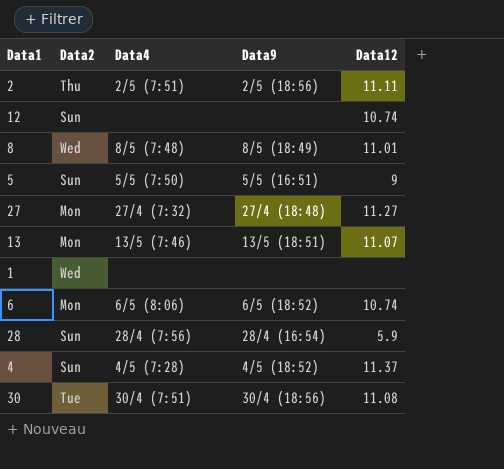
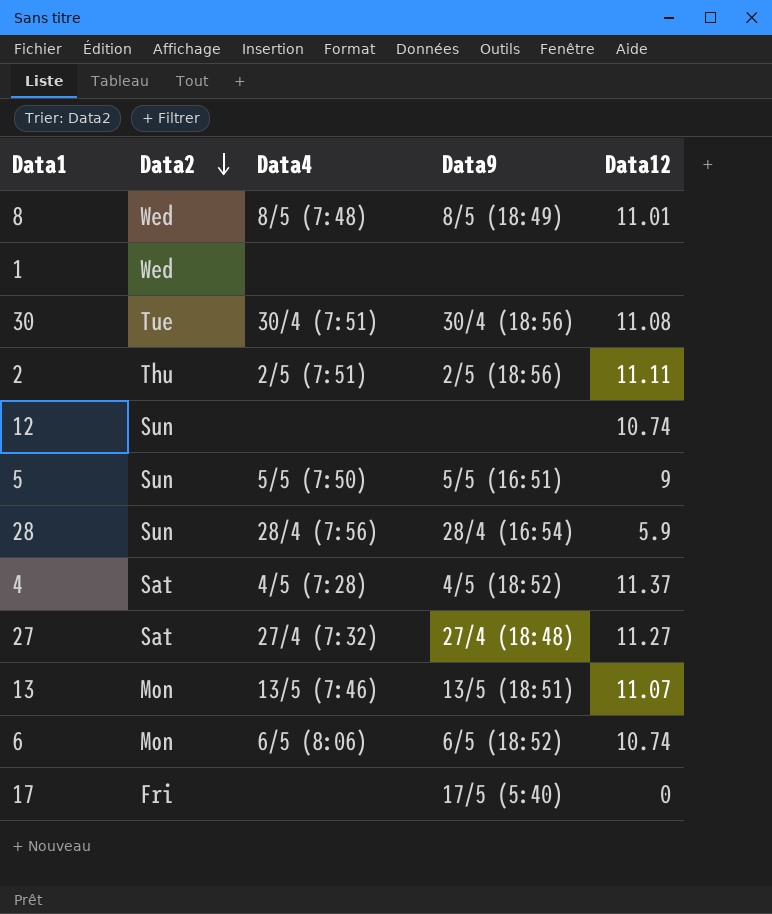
row order: none -> Data2 descending
4 | Data2: Sun -> Sat
27 | Data2: Mon -> Sat
row 17: none -> Fri | none | 17/5 (5:40) | 0

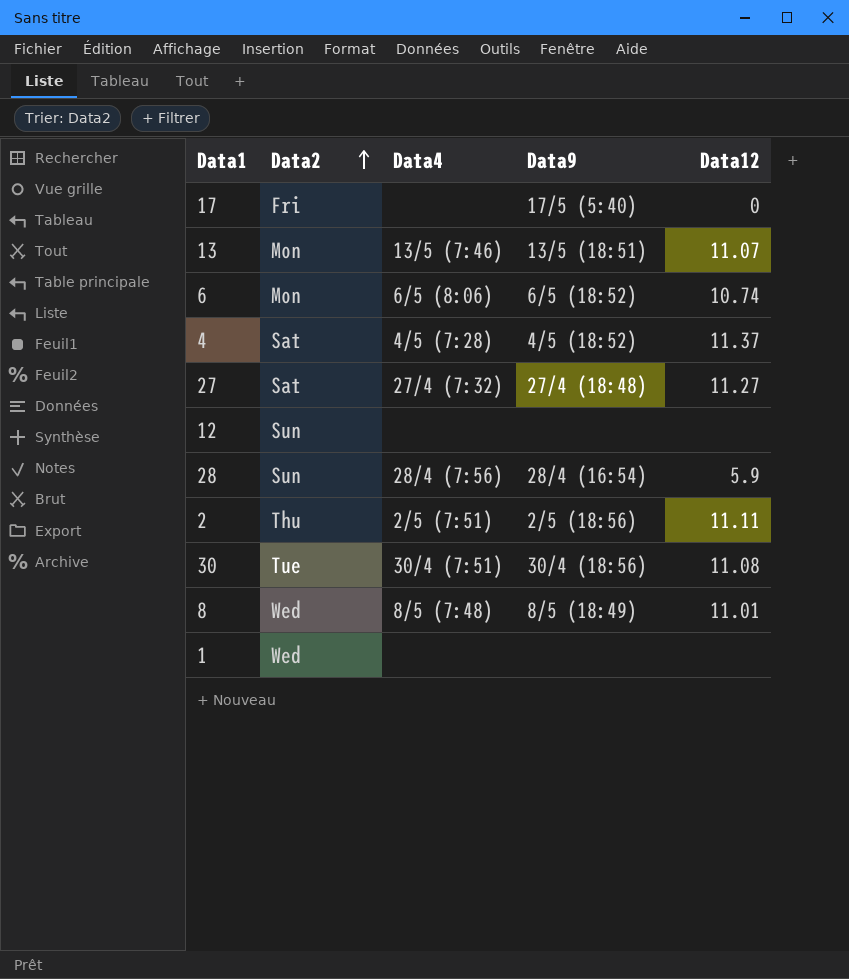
row order: Data2 descending -> Data2 ascending
row 5: Sun | 5/5 (7:50) | 5/5 (16:51) | 9 -> none
12 | Data12: 10.74 -> none

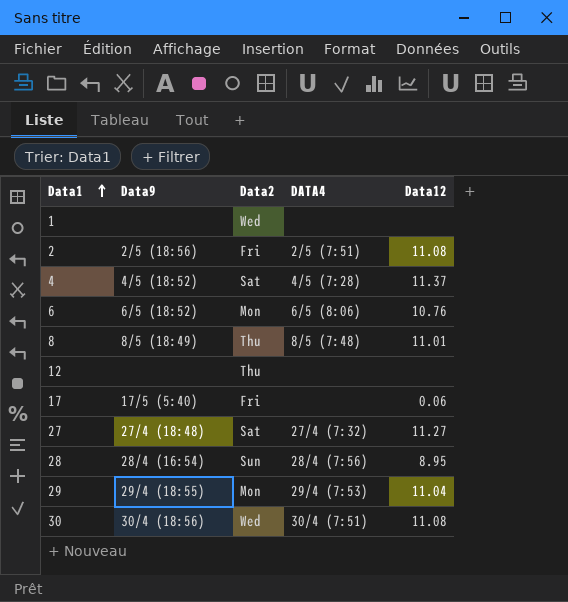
row order: Data2 ascending -> Data1 ascending
column Data9 | position: 4 -> 2
column name: Data4 -> DATA4
row 13: Mon | 13/5 (7:46) | 13/5 (18:51) | 11.07 -> none
2 | Data2: Thu -> Fri
2 | Data12: 11.11 -> 11.08
6 | Data12: 10.74 -> 10.76
8 | Data2: Wed -> Thu
12 | Data2: Sun -> Thu
17 | Data12: 0 -> 0.06
28 | Data12: 5.9 -> 8.95
row 29: none -> 29/4 (18:55) | Mon | 29/4 (7:53) | 11.04
30 | Data2: Tue -> Wed

